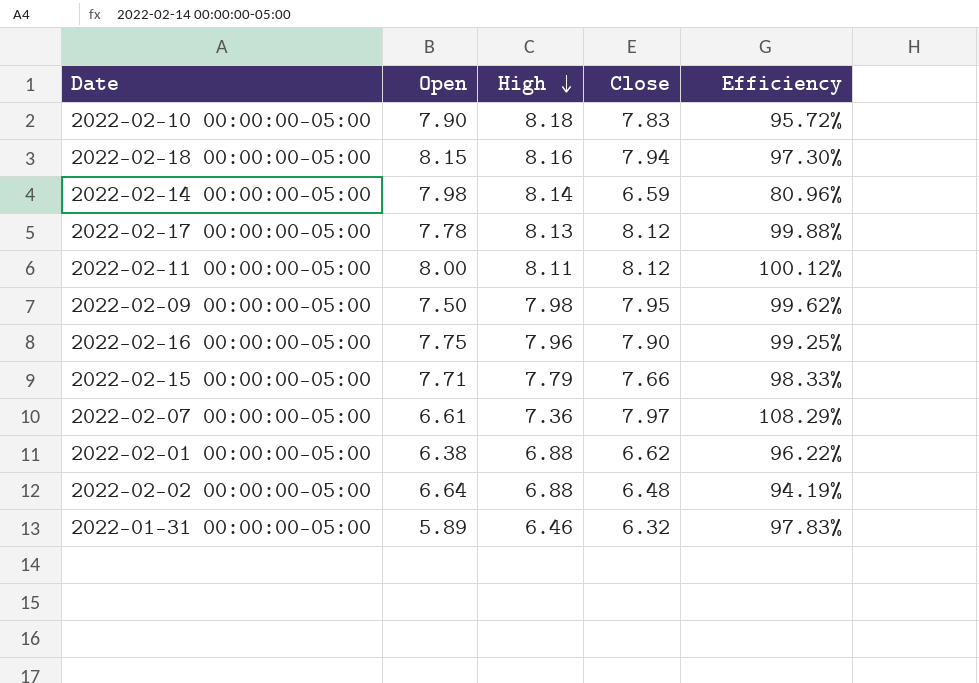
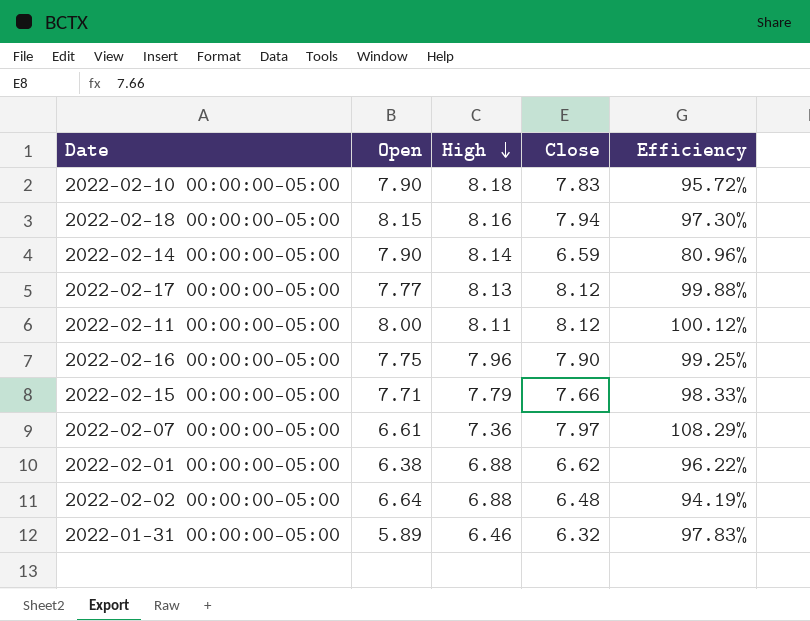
row 2022-02-09 00:00:00-05:00: 7.50 | 7.98 | 7.95 | 99.62% -> none
2022-02-14 00:00:00-05:00 | Open: 7.98 -> 7.90
2022-02-17 00:00:00-05:00 | Open: 7.78 -> 7.77

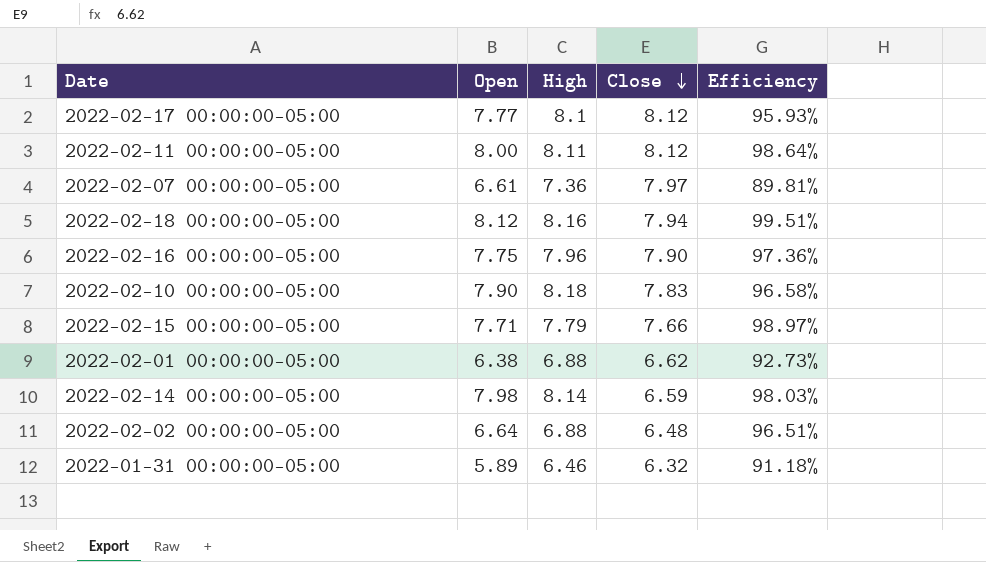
row order: High descending -> Close descending
column Efficiency | formula: [Close] / [High] -> [Open] / [High]
2022-02-17 00:00:00-05:00 | High: 8.13 -> 8.1
2022-02-18 00:00:00-05:00 | Open: 8.15 -> 8.12
2022-02-14 00:00:00-05:00 | Open: 7.90 -> 7.98

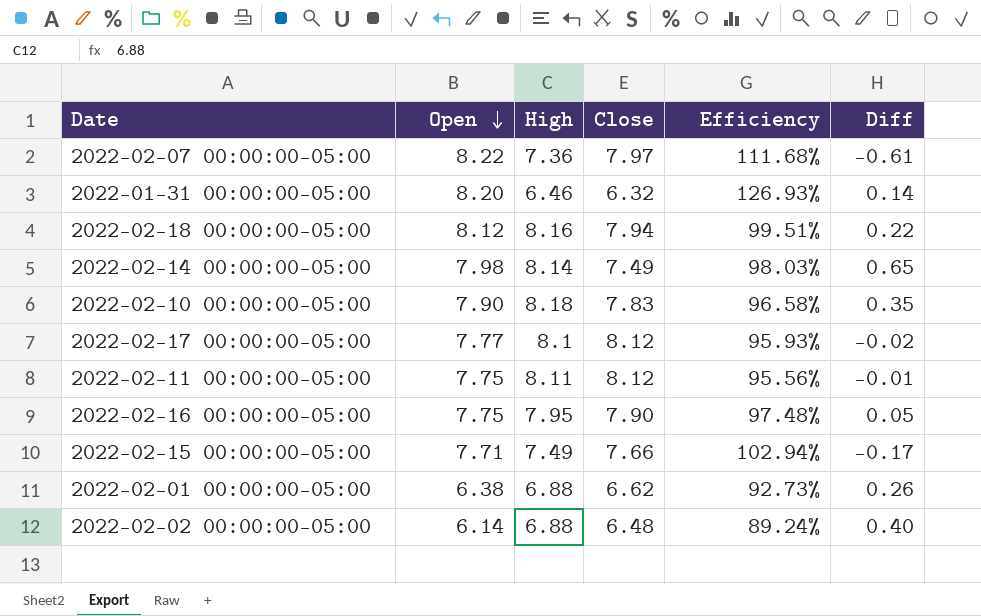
row order: Close descending -> Open descending
column Diff | formula: none -> [High] - [Close]
2022-02-07 00:00:00-05:00 | Open: 6.61 -> 8.22
2022-02-07 00:00:00-05:00 | Efficiency: 89.81% -> 111.68%
2022-01-31 00:00:00-05:00 | Open: 5.89 -> 8.20
2022-01-31 00:00:00-05:00 | Efficiency: 91.18% -> 126.93%
2022-02-14 00:00:00-05:00 | Close: 6.59 -> 7.49
2022-02-11 00:00:00-05:00 | Open: 8.00 -> 7.75
2022-02-11 00:00:00-05:00 | Efficiency: 98.64% -> 95.56%
2022-02-16 00:00:00-05:00 | High: 7.96 -> 7.95
2022-02-16 00:00:00-05:00 | Efficiency: 97.36% -> 97.48%
2022-02-15 00:00:00-05:00 | High: 7.79 -> 7.49
2022-02-15 00:00:00-05:00 | Efficiency: 98.97% -> 102.94%
2022-02-02 00:00:00-05:00 | Open: 6.64 -> 6.14
2022-02-02 00:00:00-05:00 | Efficiency: 96.51% -> 89.24%

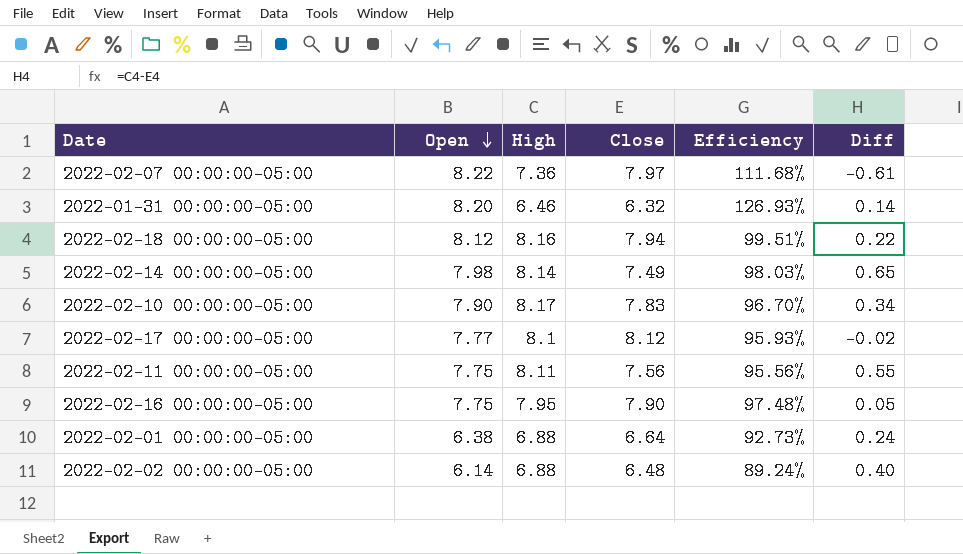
row 2022-02-15 00:00:00-05:00: 7.71 | 7.49 | 7.66 | 102.94% | -0.17 -> none
2022-02-10 00:00:00-05:00 | High: 8.18 -> 8.17
2022-02-10 00:00:00-05:00 | Efficiency: 96.58% -> 96.70%
2022-02-10 00:00:00-05:00 | Diff: 0.35 -> 0.34
2022-02-11 00:00:00-05:00 | Close: 8.12 -> 7.56
2022-02-11 00:00:00-05:00 | Diff: -0.01 -> 0.55
2022-02-01 00:00:00-05:00 | Close: 6.62 -> 6.64
2022-02-01 00:00:00-05:00 | Diff: 0.26 -> 0.24

